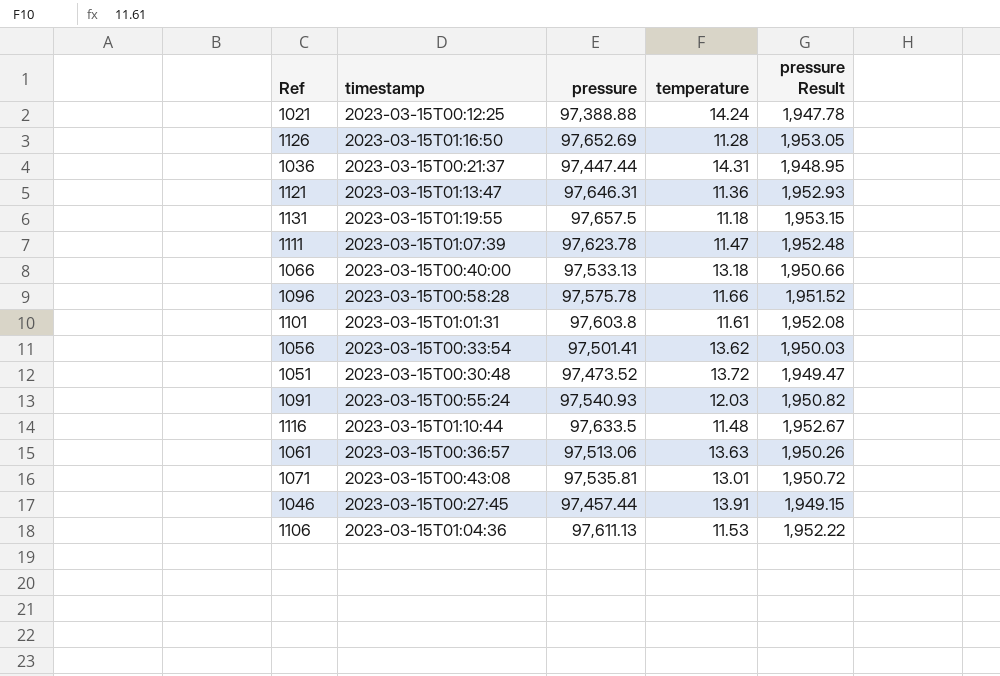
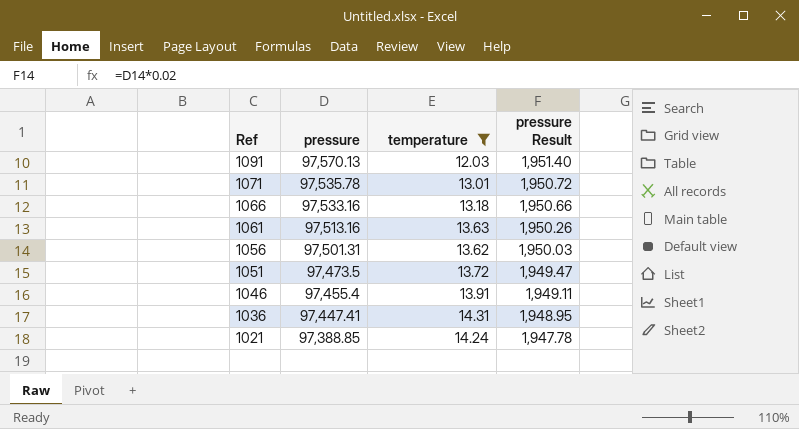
filter: none -> temperature >= 12.03
row order: none -> Ref descending
column timestamp | position: 2 -> none
1091 | pressure: 97,540.93 -> 97,570.13
1091 | pressure Result: 1,950.82 -> 1,951.40
1071 | pressure: 97,535.81 -> 97,535.78
1066 | pressure: 97,533.13 -> 97,533.16
1061 | pressure: 97,513.06 -> 97,513.16
1056 | pressure: 97,501.41 -> 97,501.31
1051 | pressure: 97,473.52 -> 97,473.5
1046 | pressure: 97,457.44 -> 97,455.4
1046 | pressure Result: 1,949.15 -> 1,949.11
1036 | pressure: 97,447.44 -> 97,447.41
1021 | pressure: 97,388.88 -> 97,388.85

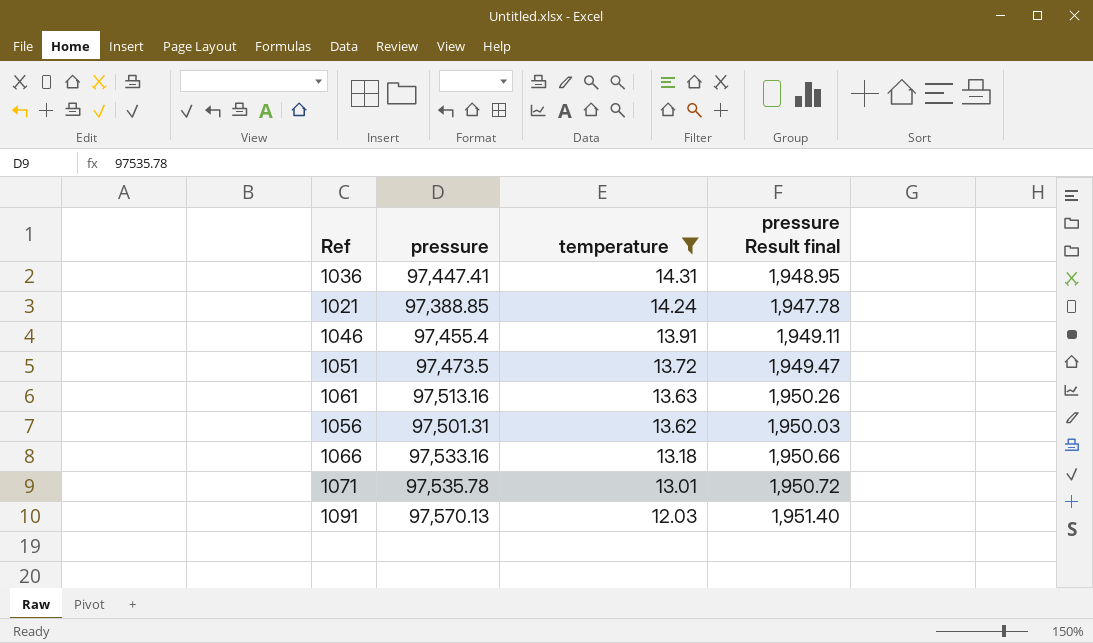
row order: Ref descending -> temperature descending
column name: pressure Result -> pressure Result final

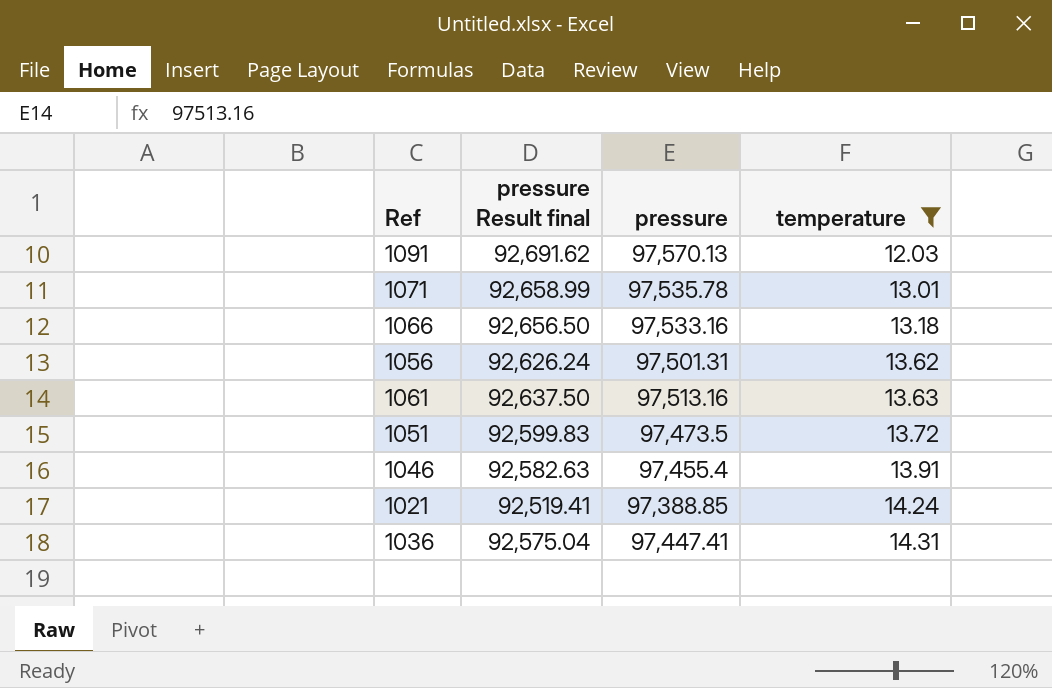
row order: temperature descending -> temperature ascending
column pressure Result final | formula: [pressure] * 0.02 -> [pressure] * 0.95
column pressure Result final | position: 4 -> 2

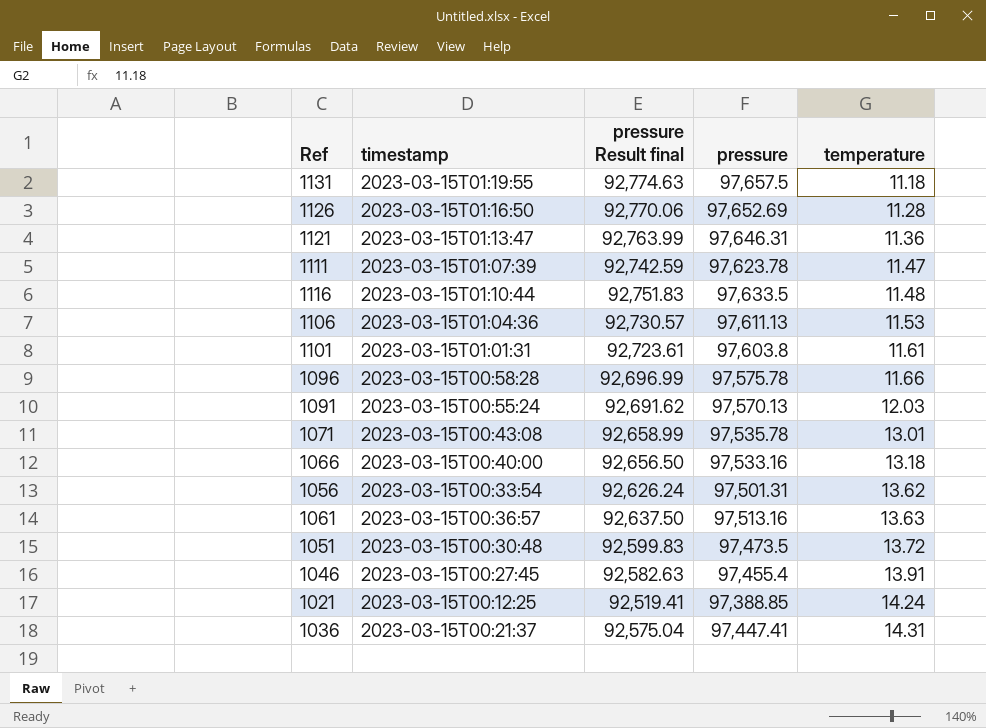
filter: temperature >= 12.03 -> none
column timestamp | position: none -> 2

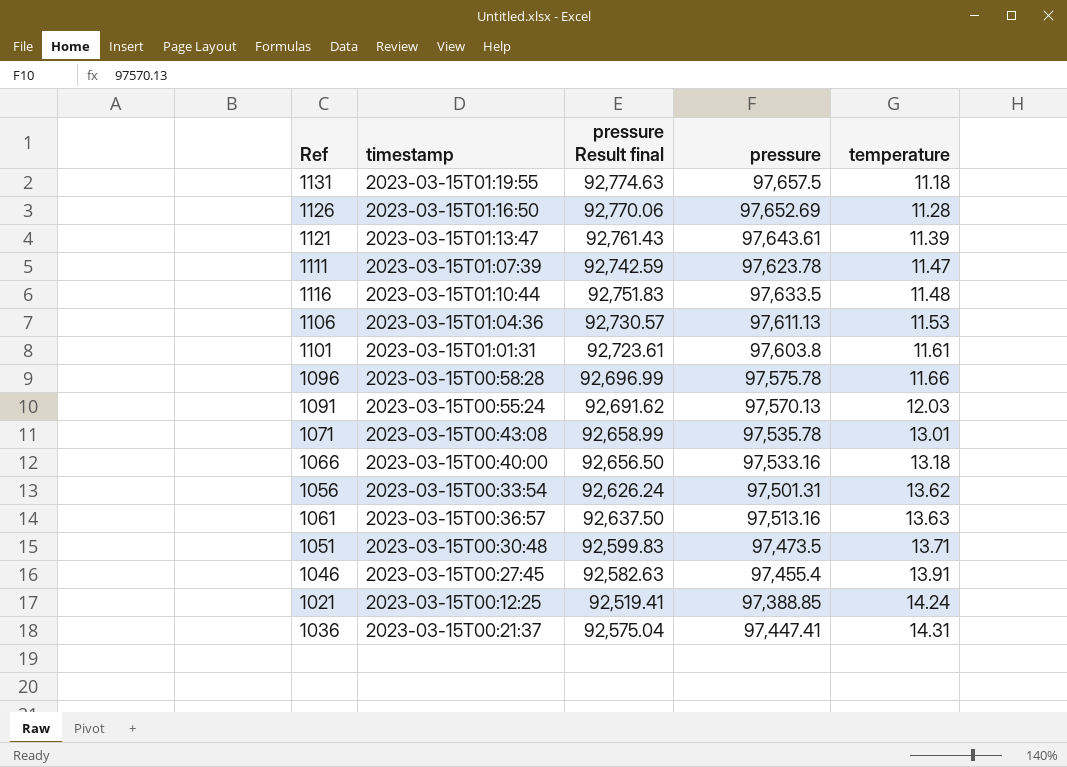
1121 | pressure Result final: 92,763.99 -> 92,761.43
1121 | pressure: 97,646.31 -> 97,643.61
1121 | temperature: 11.36 -> 11.39
1051 | temperature: 13.72 -> 13.71

